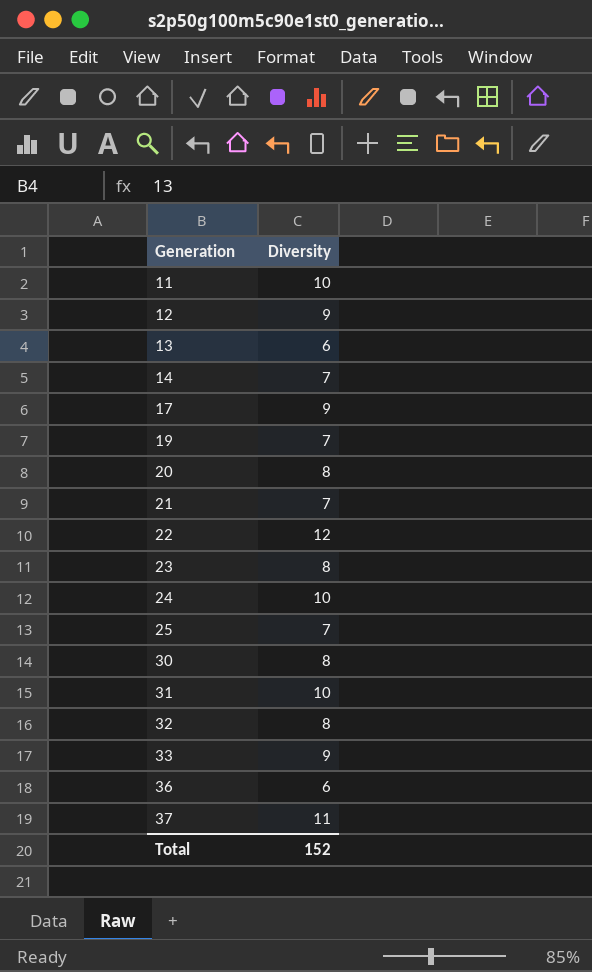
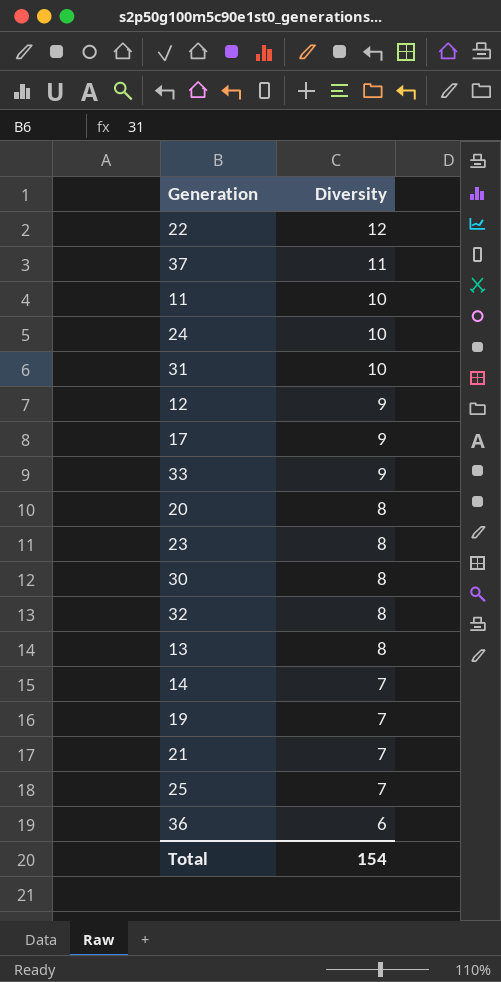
row order: Generation ascending -> Diversity descending
13 | Diversity: 6 -> 8
Total | Diversity: 152 -> 154

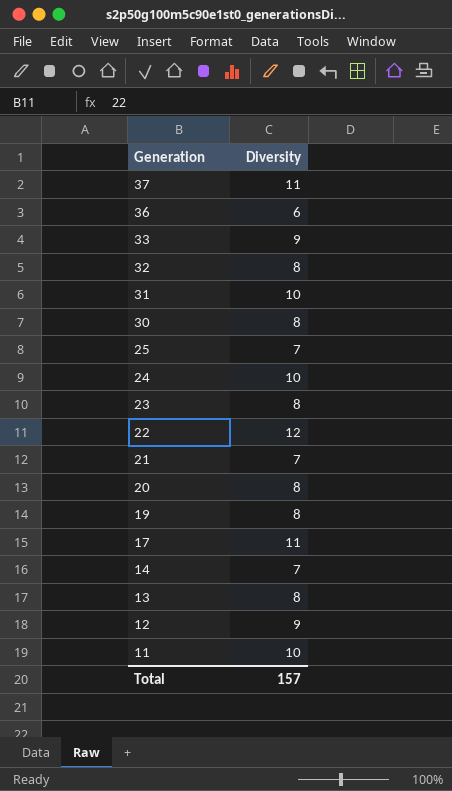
row order: Diversity descending -> Generation descending
19 | Diversity: 7 -> 8
17 | Diversity: 9 -> 11
Total | Diversity: 154 -> 157

